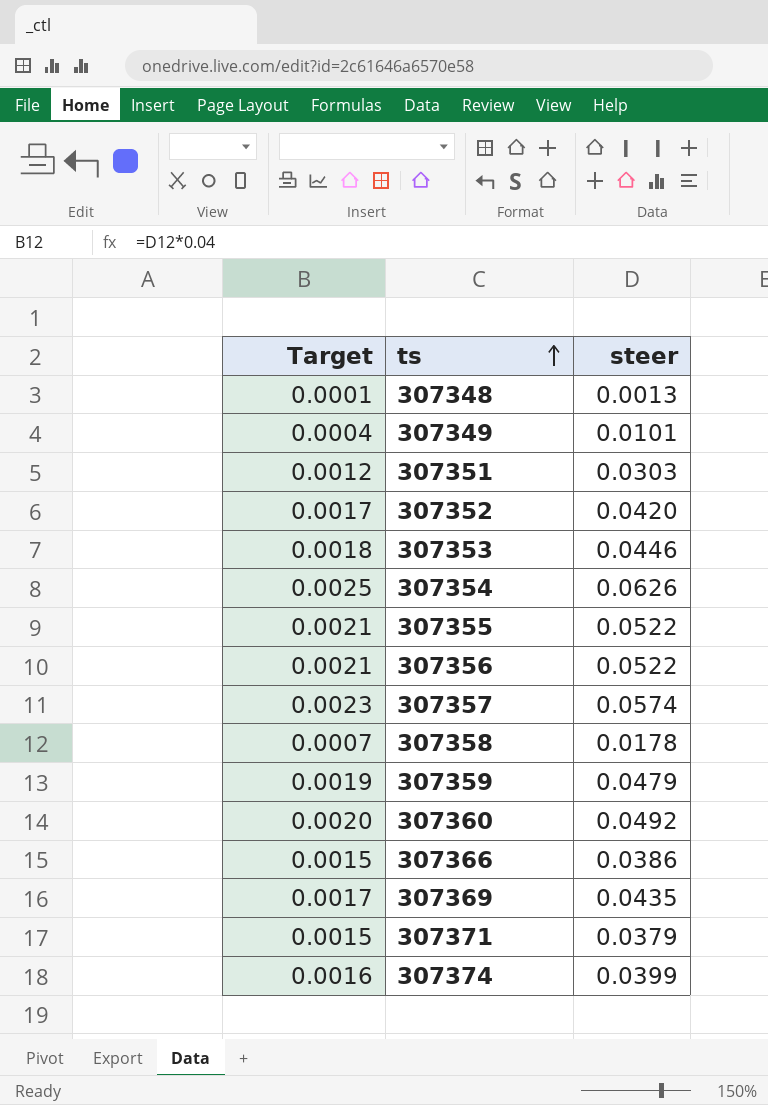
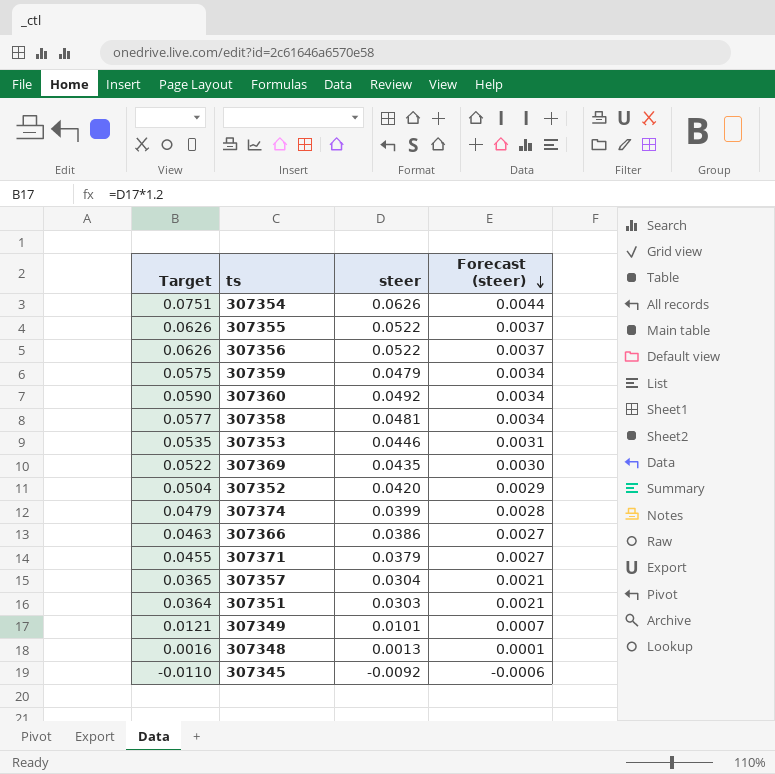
row order: ts ascending -> Forecast (steer) descending
column Target | formula: [steer] * 0.04 -> [steer] * 1.2
column Forecast (steer) | formula: none -> [steer] * 0.07
307358 | steer: 0.0178 -> 0.0481
307357 | steer: 0.0574 -> 0.0304
row 307345: none -> -0.0110 | -0.0092 | -0.0006

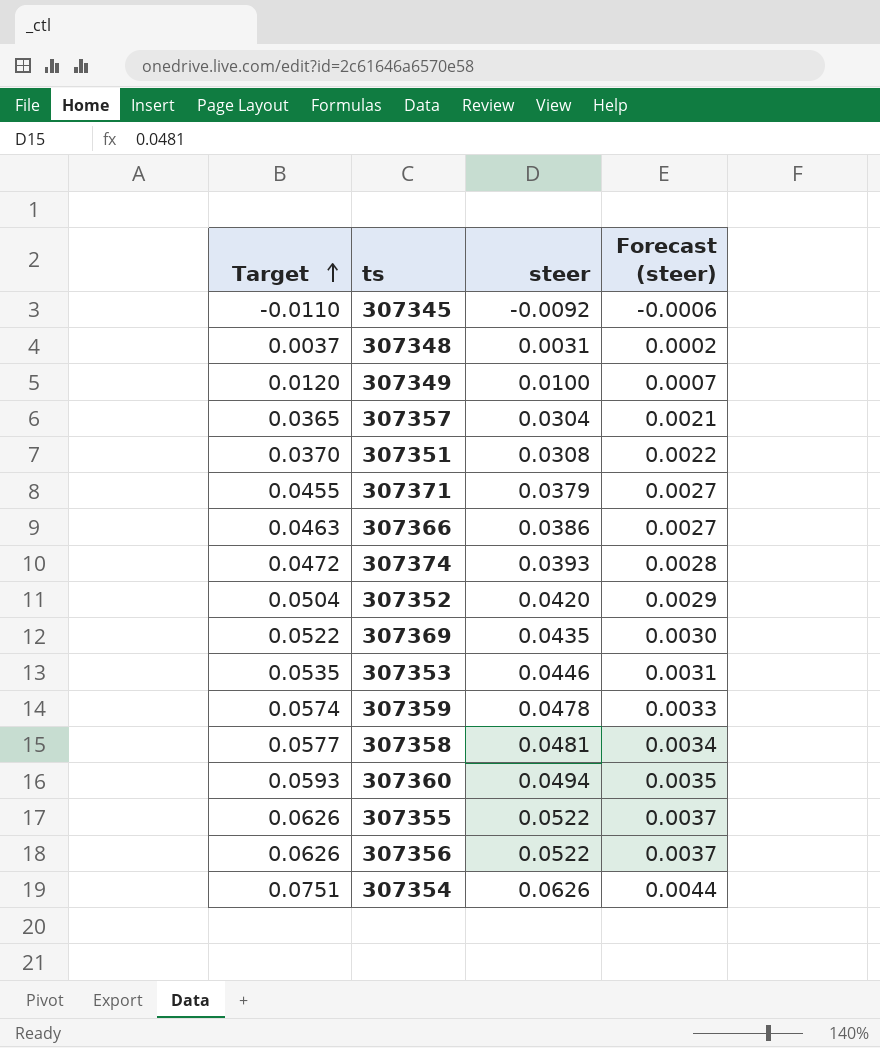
row order: Forecast (steer) descending -> Target ascending
307348 | Target: 0.0016 -> 0.0037
307348 | steer: 0.0013 -> 0.0031
307348 | Forecast (steer): 0.0001 -> 0.0002
307349 | Target: 0.0121 -> 0.0120
307349 | steer: 0.0101 -> 0.0100
307351 | Target: 0.0364 -> 0.0370
307351 | steer: 0.0303 -> 0.0308
307351 | Forecast (steer): 0.0021 -> 0.0022
307374 | Target: 0.0479 -> 0.0472
307374 | steer: 0.0399 -> 0.0393
307359 | Target: 0.0575 -> 0.0574
307359 | steer: 0.0479 -> 0.0478
307359 | Forecast (steer): 0.0034 -> 0.0033
307360 | Target: 0.0590 -> 0.0593
307360 | steer: 0.0492 -> 0.0494
307360 | Forecast (steer): 0.0034 -> 0.0035

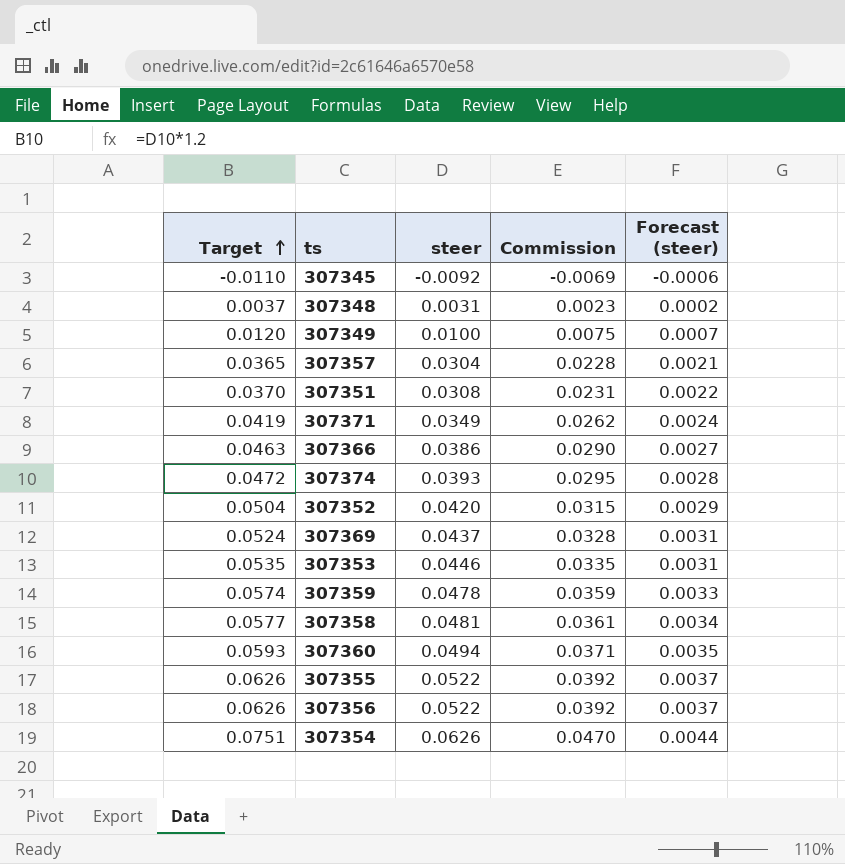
column Commission | formula: none -> [steer] * 0.75
307371 | Target: 0.0455 -> 0.0419
307371 | steer: 0.0379 -> 0.0349
307371 | Forecast (steer): 0.0027 -> 0.0024
307369 | Target: 0.0522 -> 0.0524
307369 | steer: 0.0435 -> 0.0437
307369 | Forecast (steer): 0.0030 -> 0.0031

